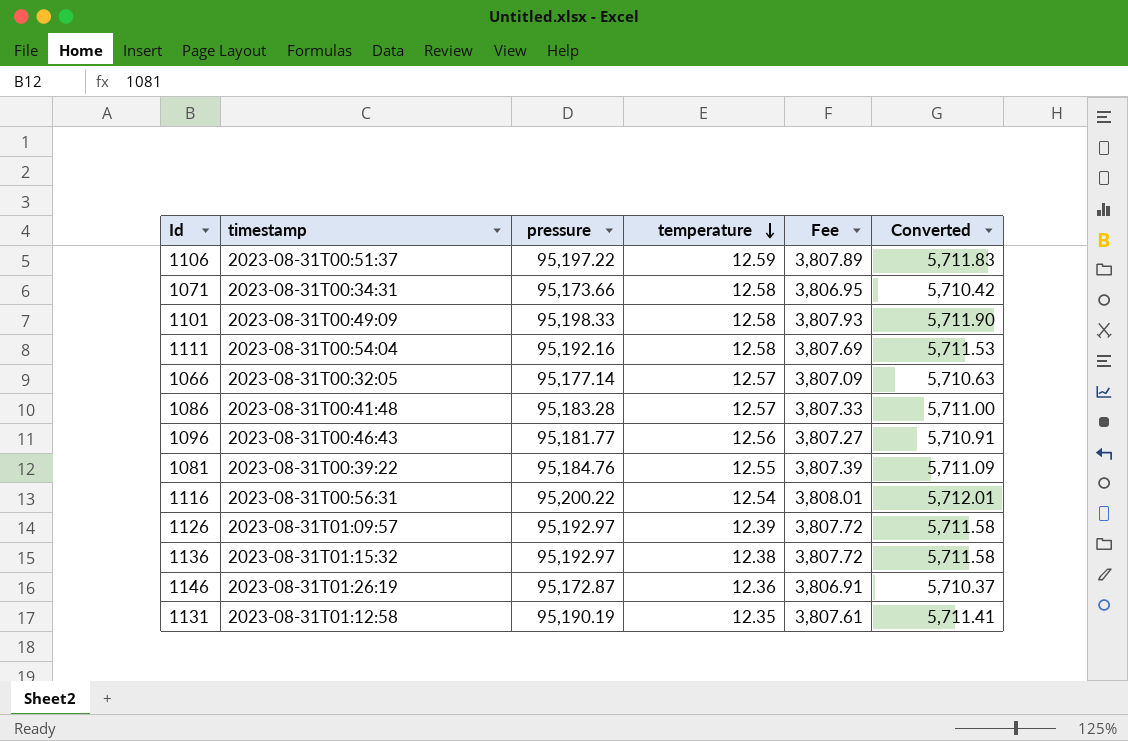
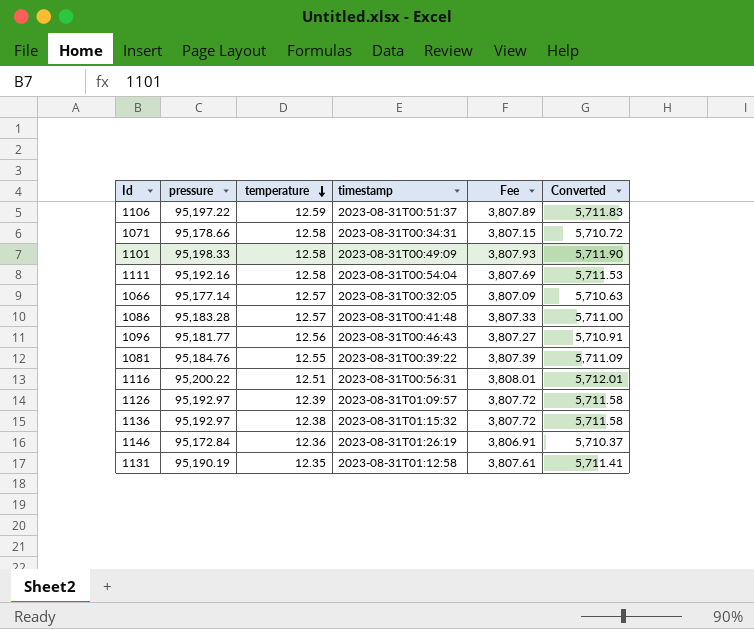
column timestamp | position: 2 -> 4
1071 | pressure: 95,173.66 -> 95,178.66
1071 | Fee: 3,806.95 -> 3,807.15
1071 | Converted: 5,710.42 -> 5,710.72
1116 | temperature: 12.54 -> 12.51
1146 | pressure: 95,172.87 -> 95,172.84

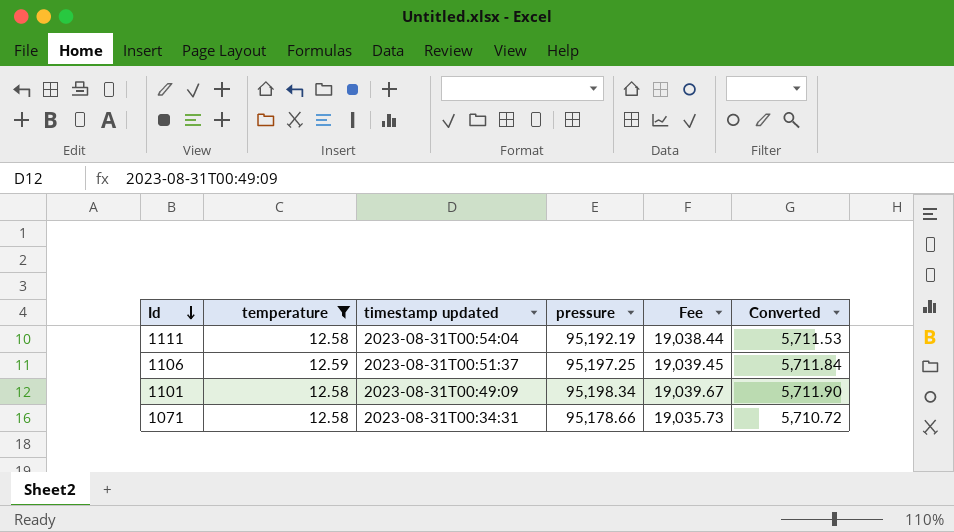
filter: none -> temperature >= 12.58
row order: temperature descending -> Id descending
column name: timestamp -> timestamp updated
column pressure | position: 2 -> 4
column Fee | formula: [pressure] * 0.04 -> [pressure] * 0.2
1111 | pressure: 95,192.16 -> 95,192.19
1106 | pressure: 95,197.22 -> 95,197.25
1106 | Converted: 5,711.83 -> 5,711.84
1101 | pressure: 95,198.33 -> 95,198.34

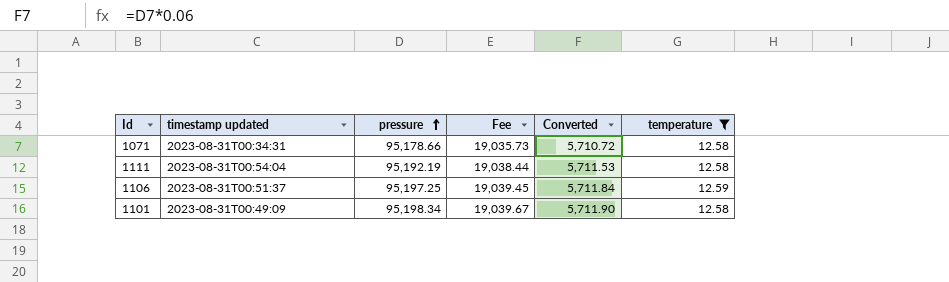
row order: Id descending -> pressure ascending
column temperature | position: 2 -> 6

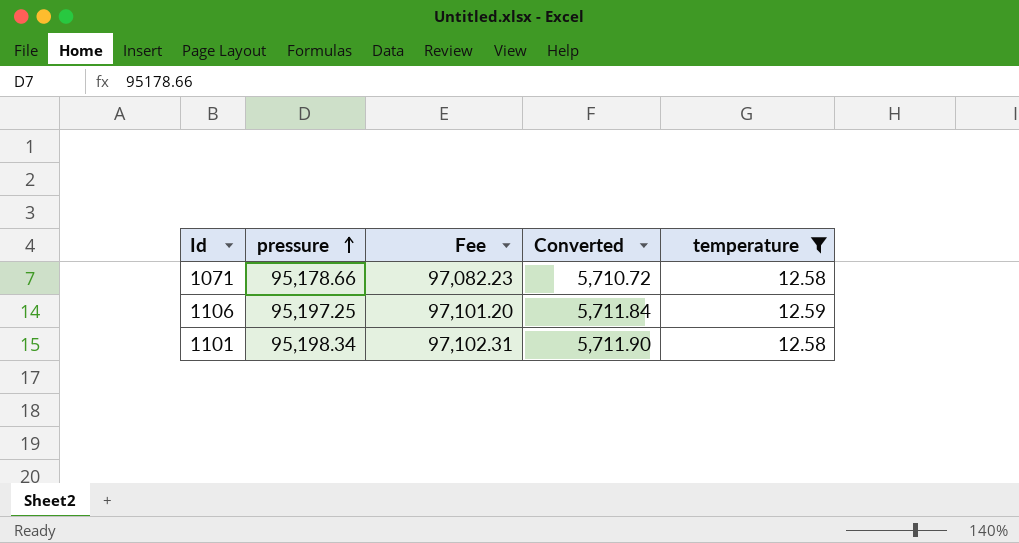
column timestamp updated | position: 2 -> none
column Fee | formula: [pressure] * 0.2 -> [pressure] * 1.02
row 1111: 2023-08-31T00:54:04 | 95,192.19 | 19,038.44 | 5,711.53 | 12.58 -> none

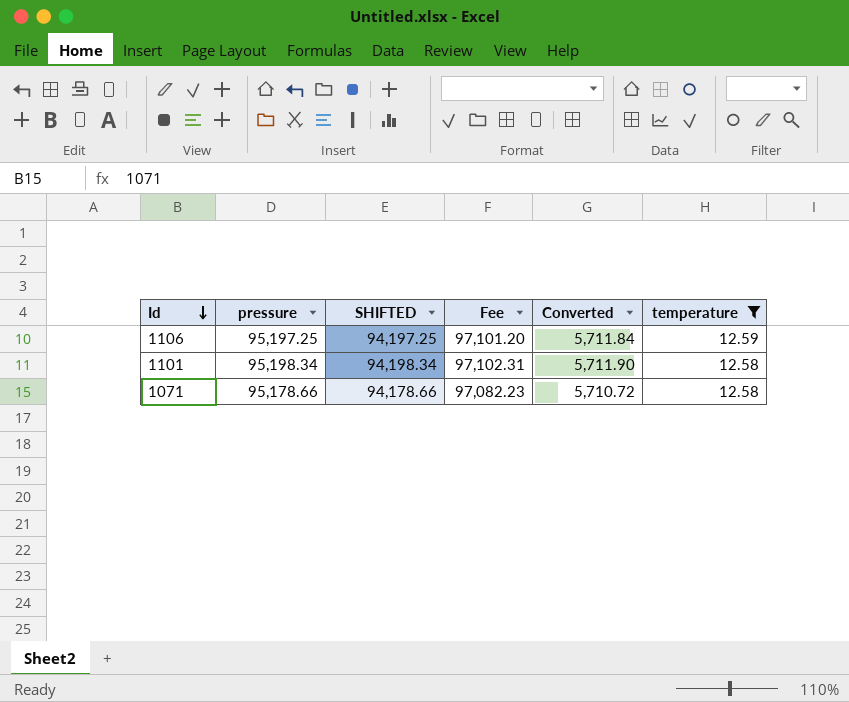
row order: pressure ascending -> Id descending
column SHIFTED | formula: none -> [pressure] - 1000

